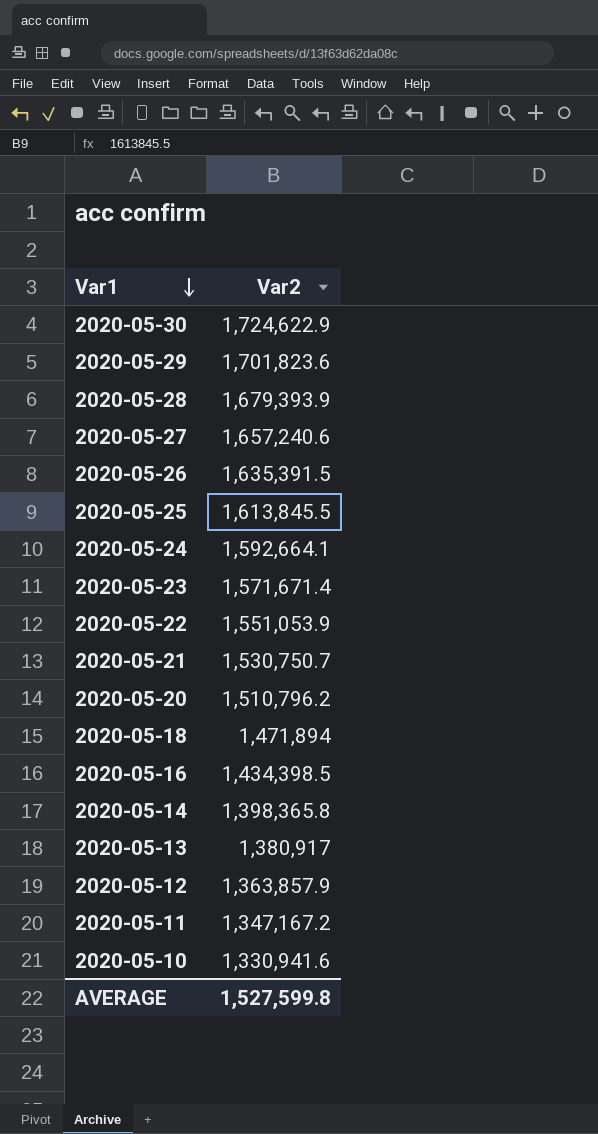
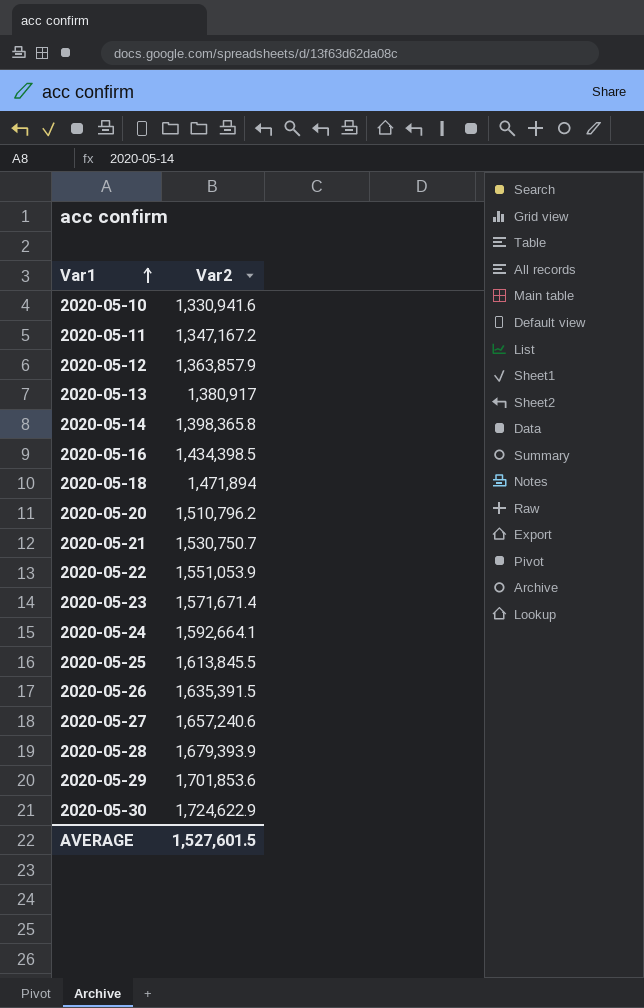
row order: Var1 descending -> Var1 ascending
2020-05-29 | Var2: 1,701,823.6 -> 1,701,853.6
AVERAGE | Var2: 1,527,599.8 -> 1,527,601.5

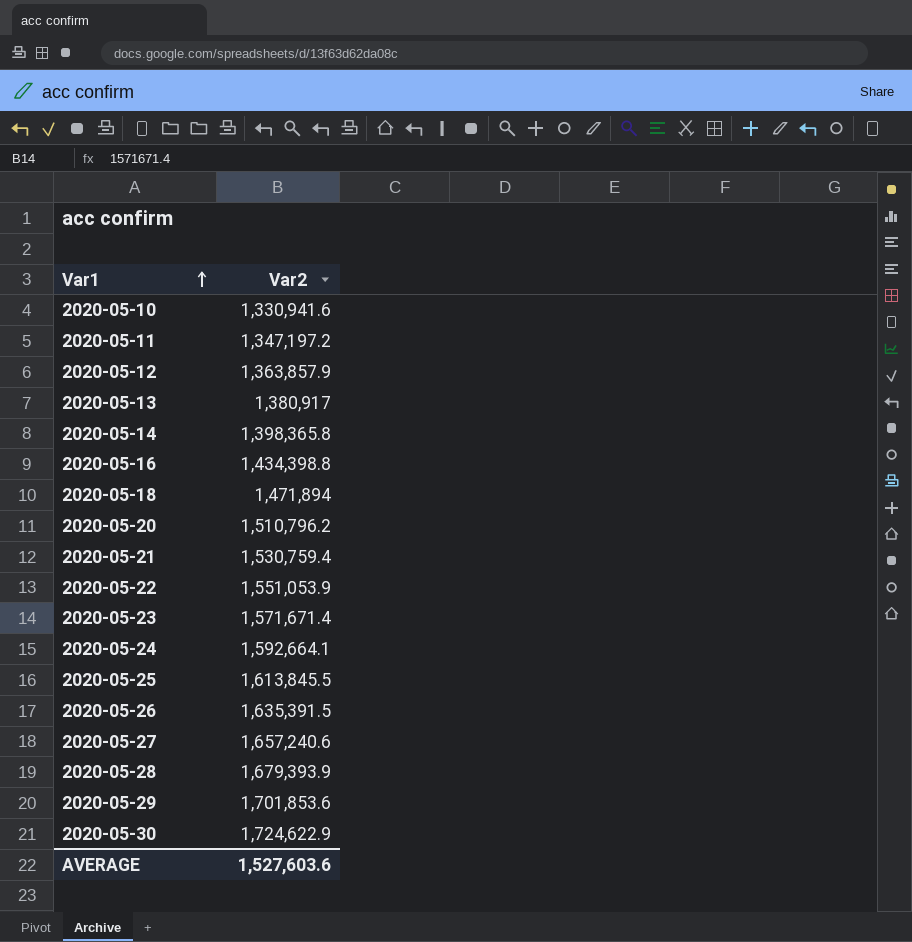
2020-05-11 | Var2: 1,347,167.2 -> 1,347,197.2
2020-05-16 | Var2: 1,434,398.5 -> 1,434,398.8
2020-05-21 | Var2: 1,530,750.7 -> 1,530,759.4
AVERAGE | Var2: 1,527,601.5 -> 1,527,603.6

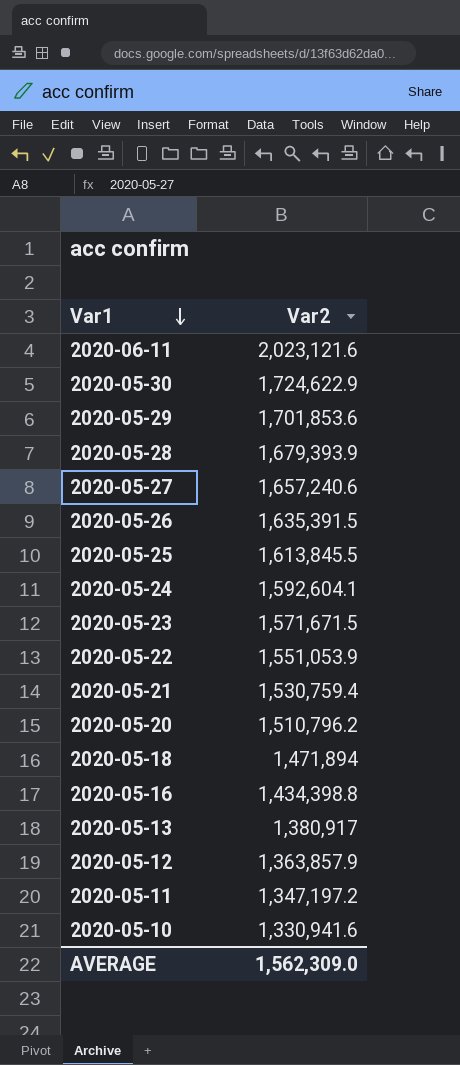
row order: Var1 ascending -> Var1 descending
row 2020-05-14: 1,398,365.8 -> none
row 2020-06-11: none -> 2,023,121.6
2020-05-24 | Var2: 1,592,664.1 -> 1,592,604.1
2020-05-23 | Var2: 1,571,671.4 -> 1,571,671.5
AVERAGE | Var2: 1,527,603.6 -> 1,562,309.0

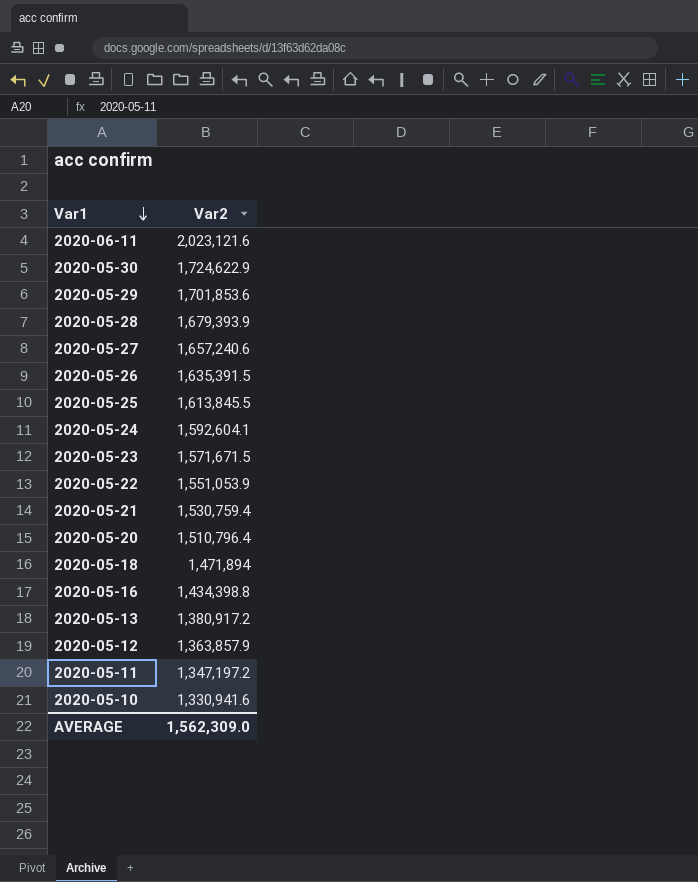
2020-05-20 | Var2: 1,510,796.2 -> 1,510,796.4
2020-05-13 | Var2: 1,380,917 -> 1,380,917.2

